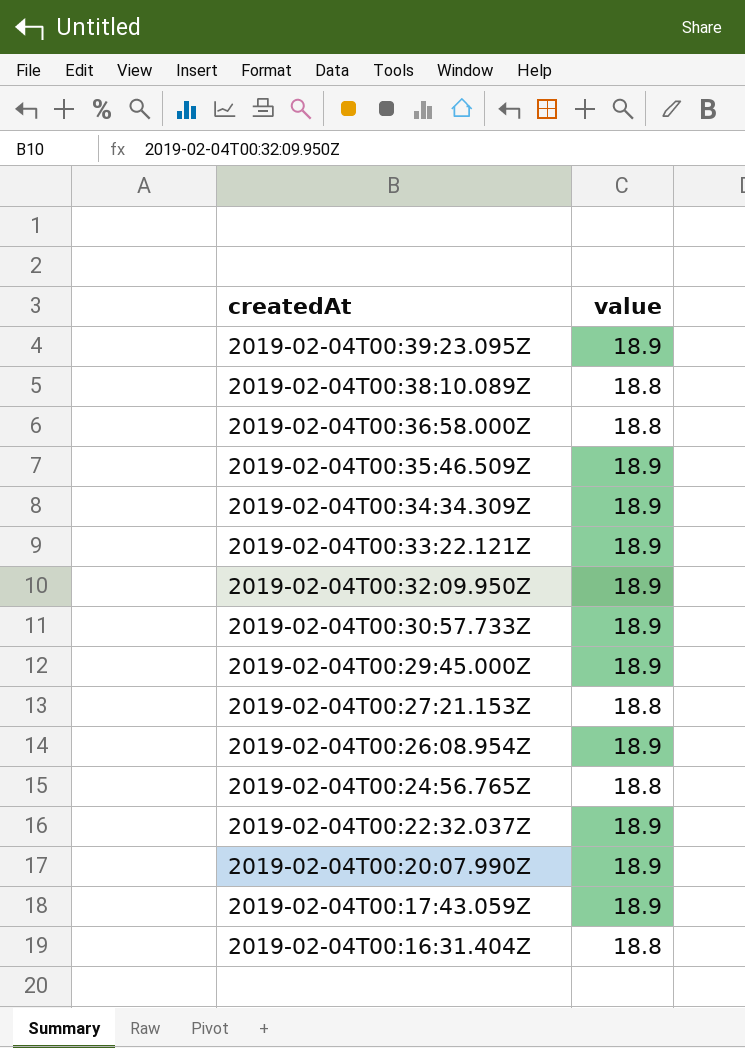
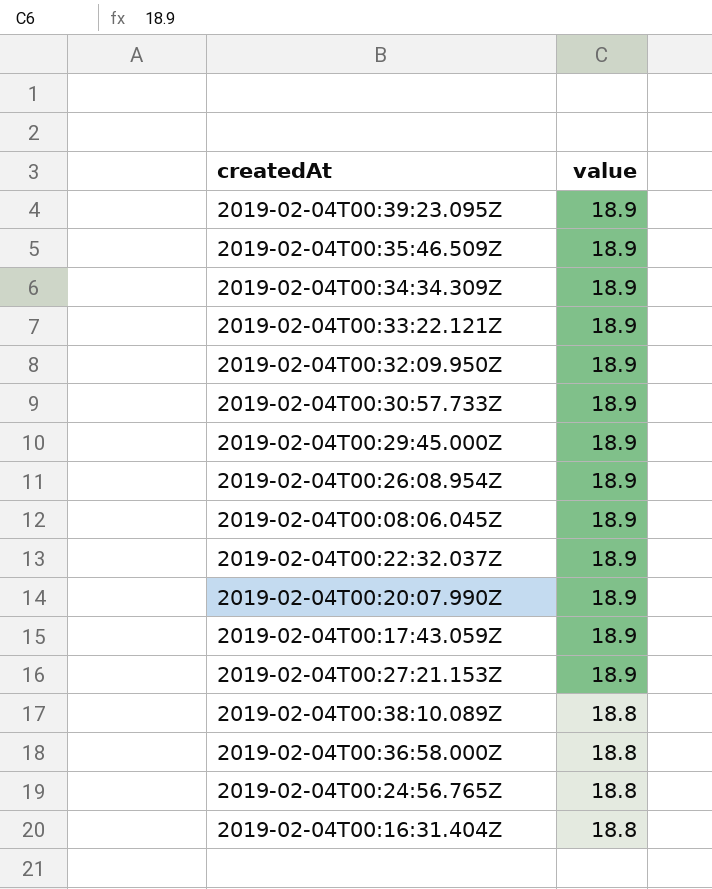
row order: createdAt descending -> value descending
row 2019-02-04T00:08:06.045Z: none -> 18.9
2019-02-04T00:27:21.153Z | value: 18.8 -> 18.9

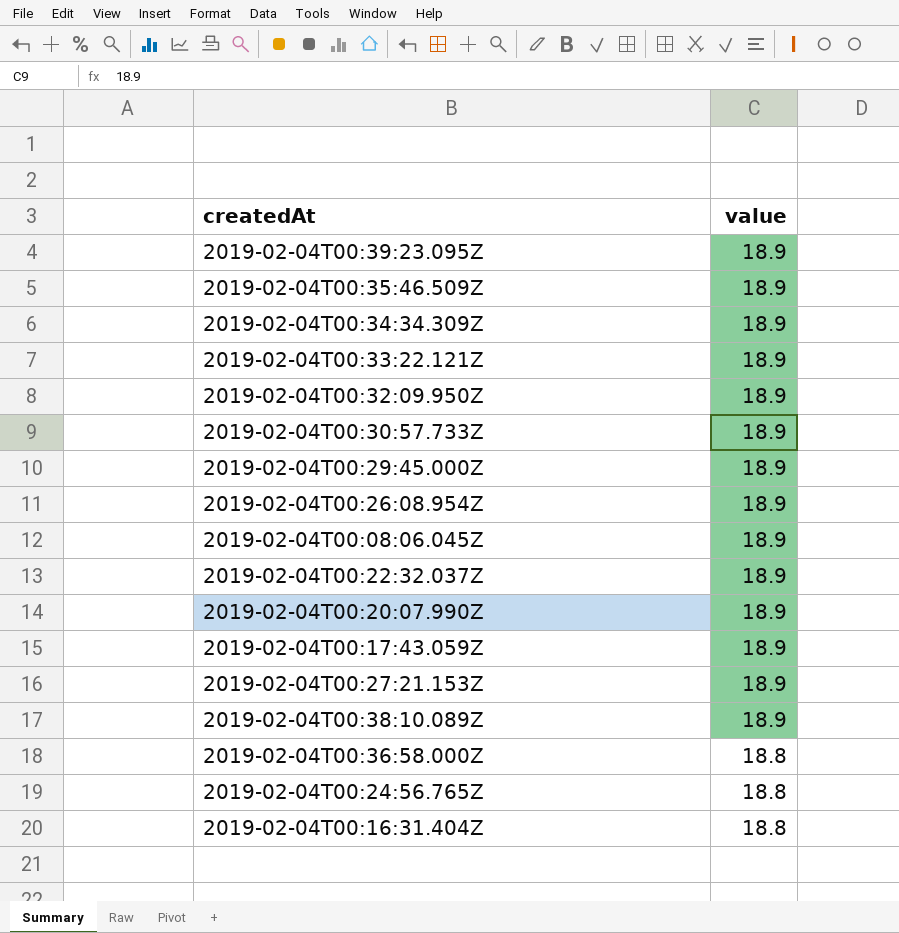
2019-02-04T00:38:10.089Z | value: 18.8 -> 18.9

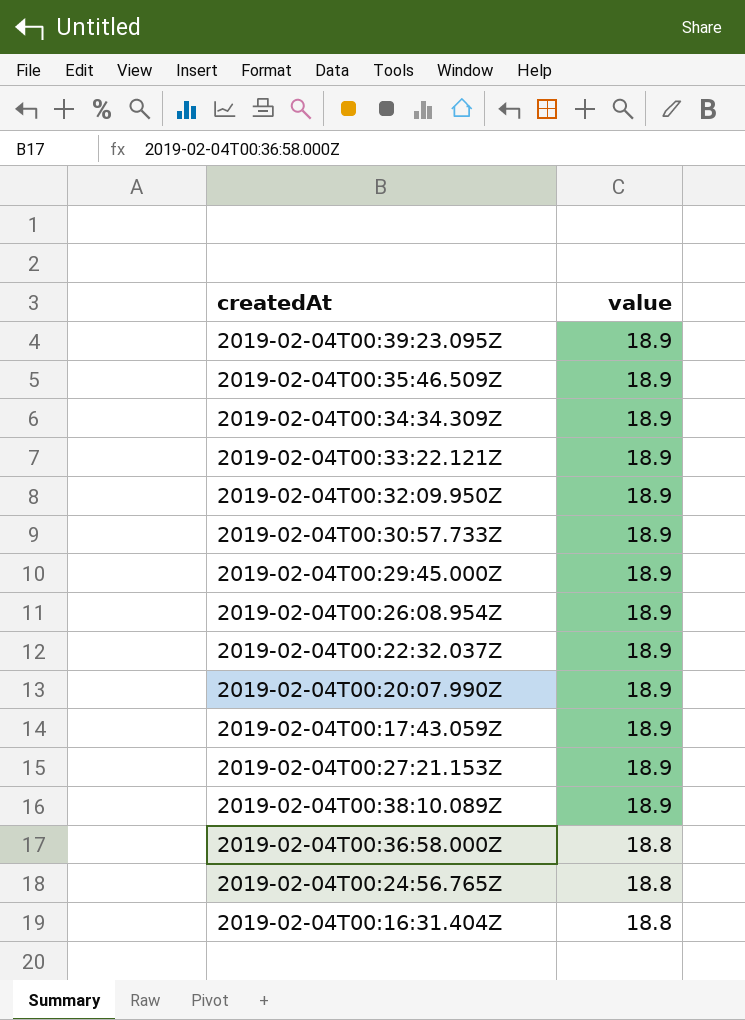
row 2019-02-04T00:08:06.045Z: 18.9 -> none

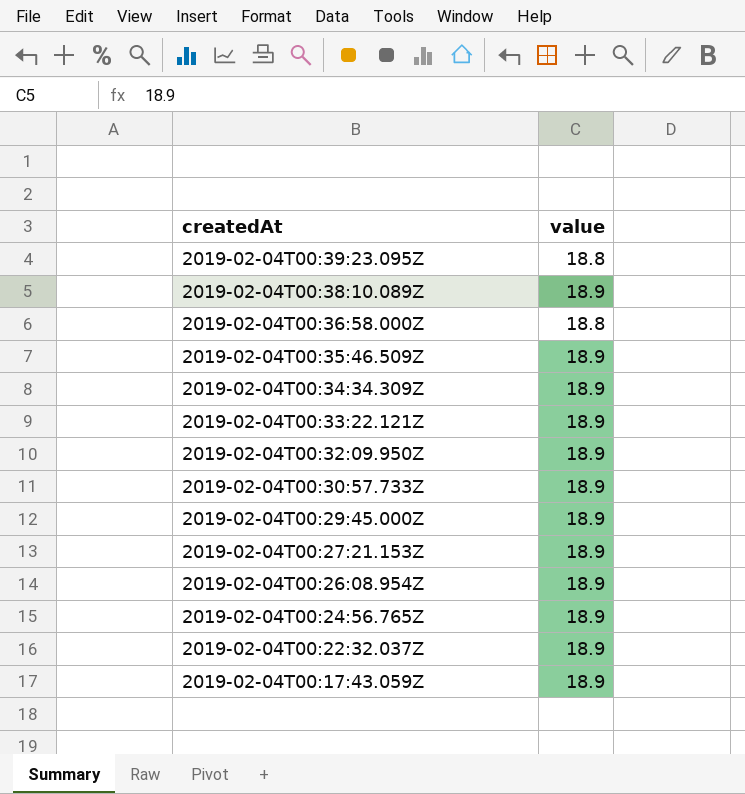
row order: value descending -> createdAt descending
row 2019-02-04T00:20:07.990Z: 18.9 -> none
row 2019-02-04T00:16:31.404Z: 18.8 -> none
2019-02-04T00:39:23.095Z | value: 18.9 -> 18.8
2019-02-04T00:24:56.765Z | value: 18.8 -> 18.9

